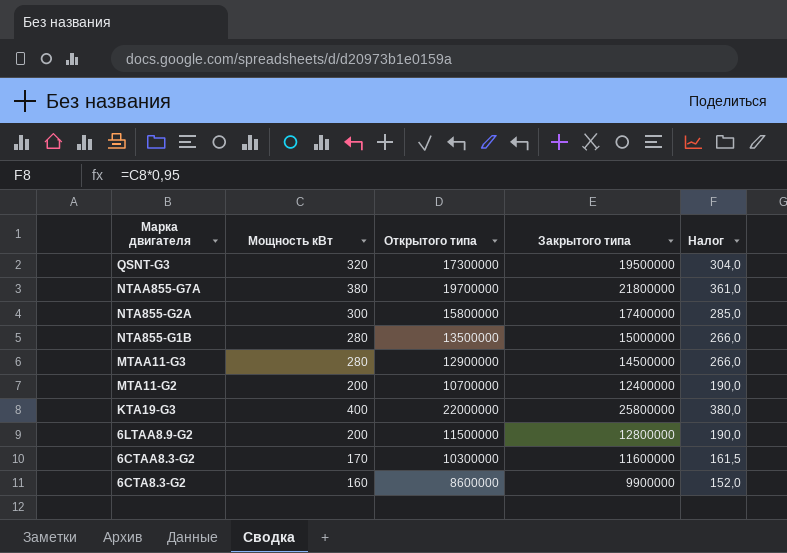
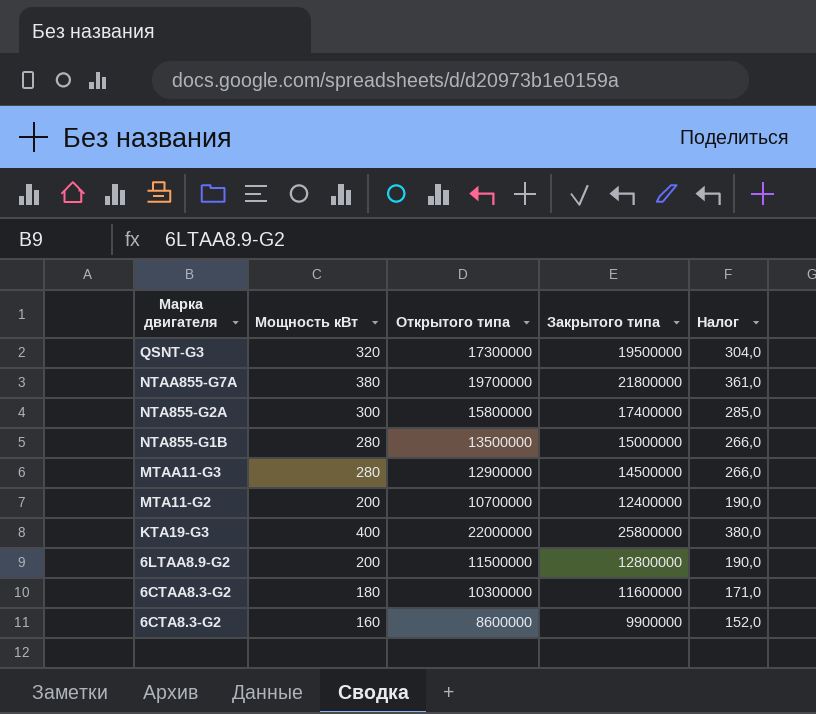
6CTAA8.3-G2 | Мощность кВт: 170 -> 180
6CTAA8.3-G2 | Налог: 161,5 -> 171,0

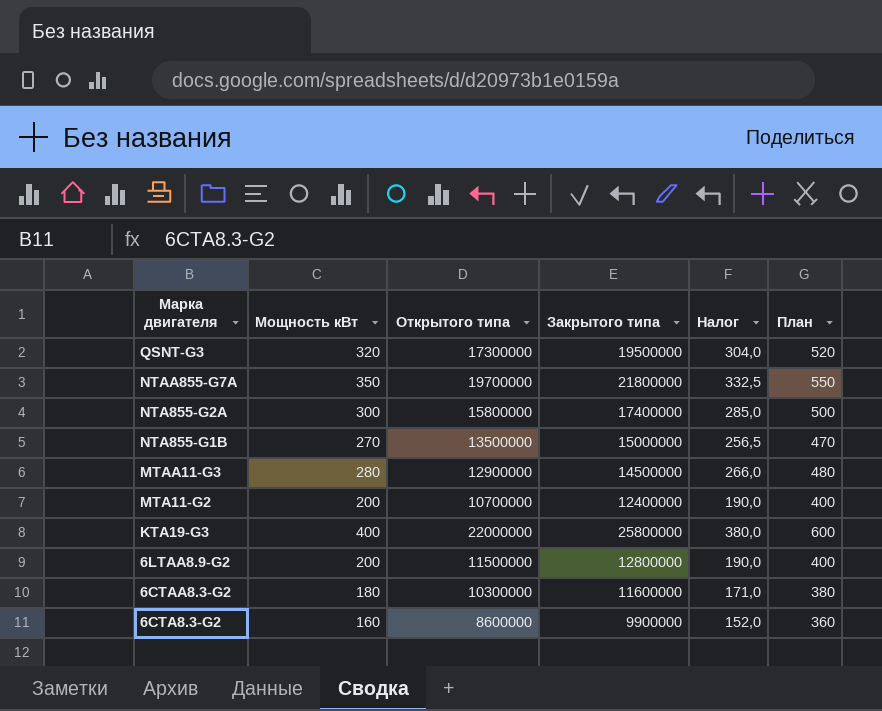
column План | formula: none -> [Мощность кВт] + 200
NTAA855-G7A | Мощность кВт: 380 -> 350
NTAA855-G7A | Налог: 361,0 -> 332,5
NTA855-G1B | Мощность кВт: 280 -> 270
NTA855-G1B | Налог: 266,0 -> 256,5

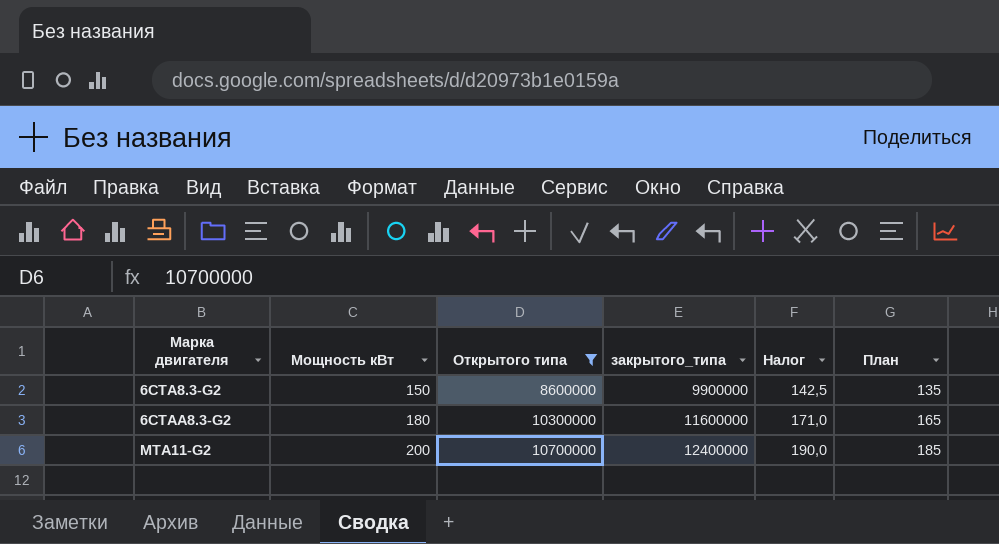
filter: none -> Открытого типа <= 10700000
row order: Марка двигателя descending -> Марка двигателя ascending
column name: Закрытого типа -> закрытого_типа
column План | formula: [Мощность кВт] + 200 -> [Мощность кВт] - 15
6CTA8.3-G2 | Мощность кВт: 160 -> 150
6CTA8.3-G2 | Налог: 152,0 -> 142,5

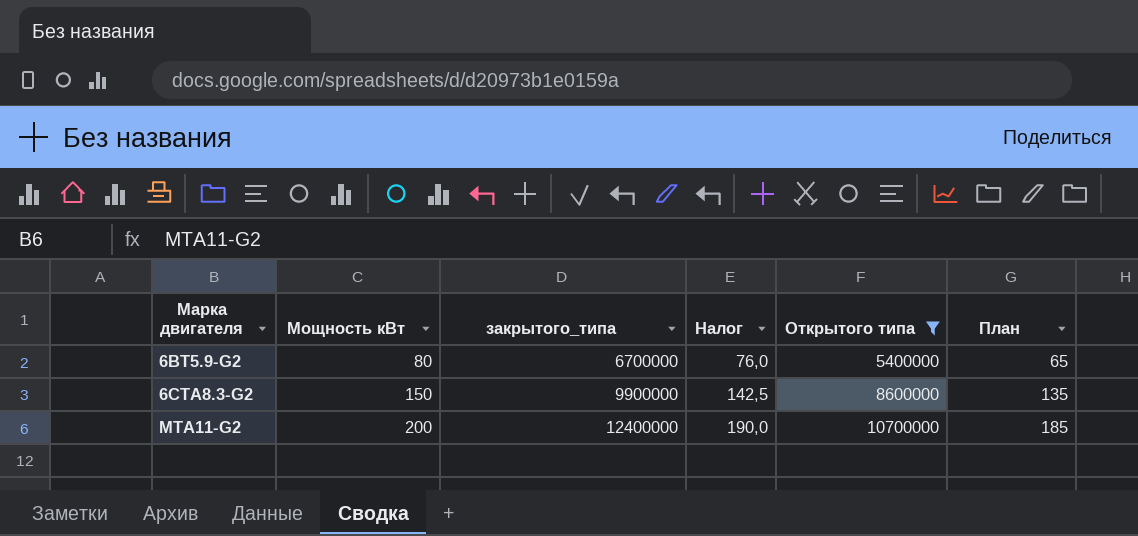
column Открытого типа | position: 3 -> 5
row 6CTAA8.3-G2: 180 | 10300000 | 11600000 | 171,0 | 165 -> none
row 6BT5.9-G2: none -> 80 | 6700000 | 76,0 | 5400000 | 65

